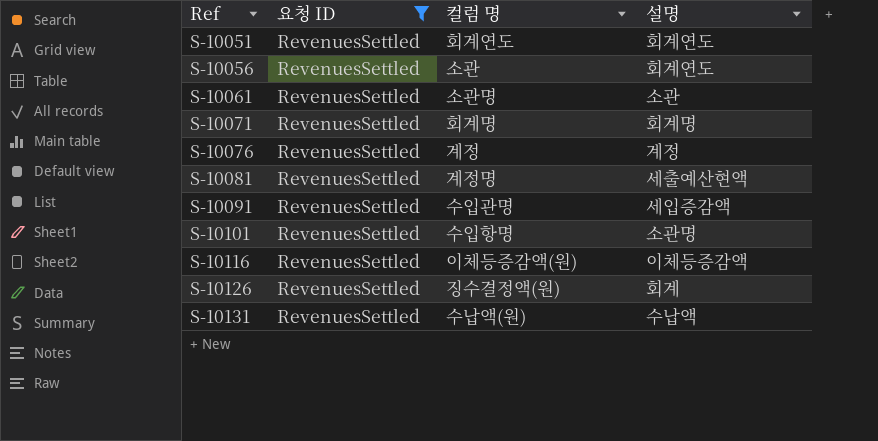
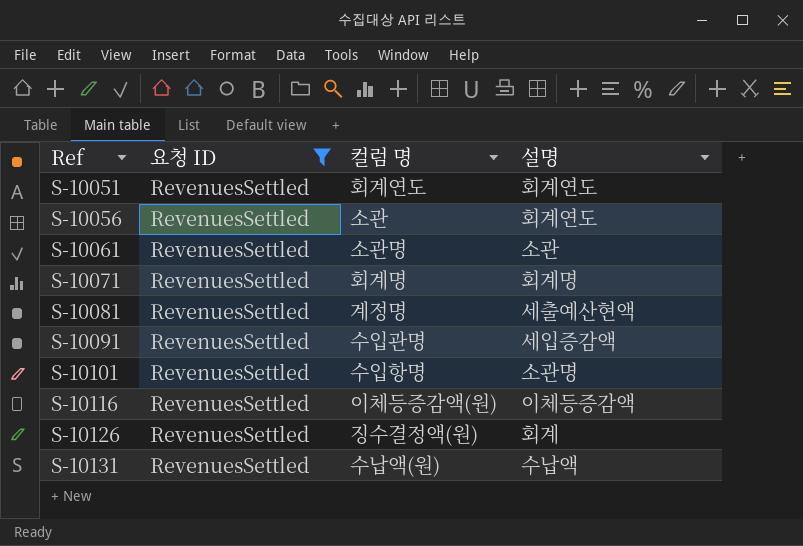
row S-10076: RevenuesSettled | 계정 | 계정 -> none

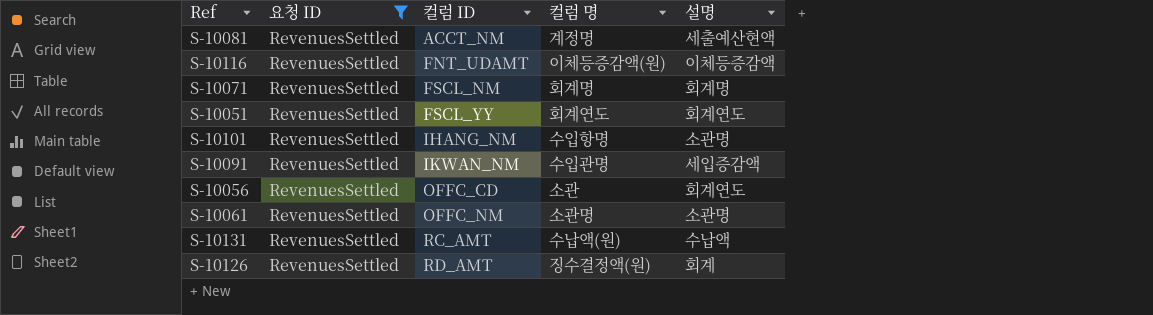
row order: Ref ascending -> 컬럼 ID ascending
column 컬럼 ID | position: none -> 3
S-10061 | 설명: 소관 -> 소관명

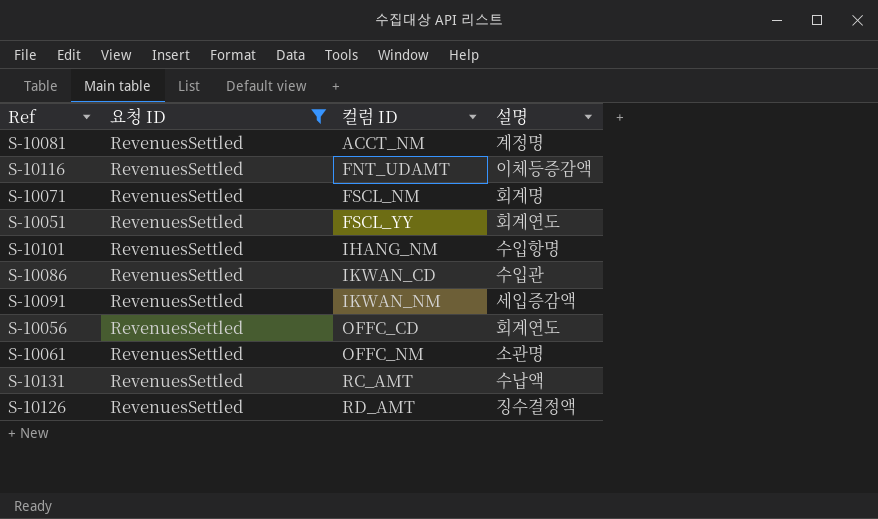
column 컬럼 명 | position: 4 -> none
S-10081 | 설명: 세출예산현액 -> 계정명
S-10101 | 설명: 소관명 -> 수입항명
row S-10086: none -> RevenuesSettled | IKWAN_CD | 수입관
S-10126 | 설명: 회계 -> 징수결정액

